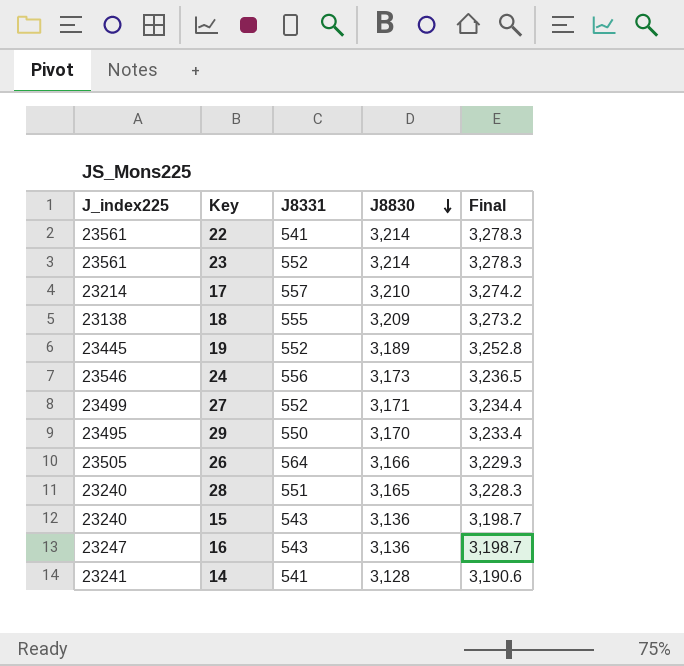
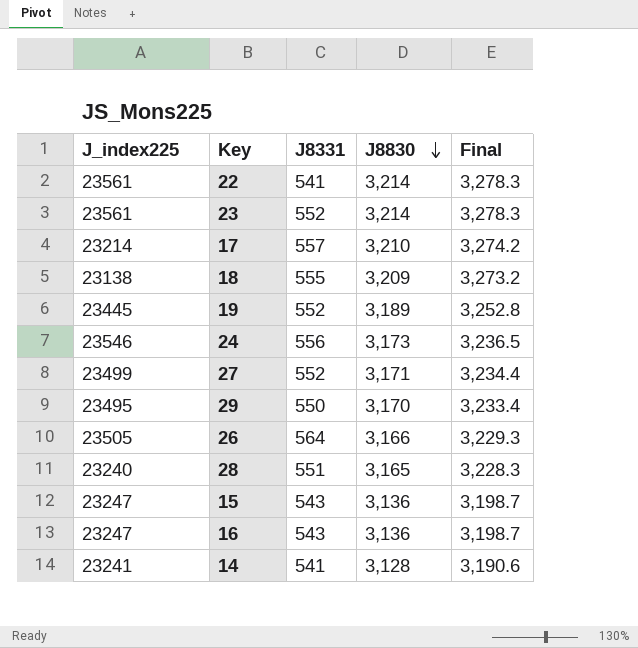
15 | J_index225: 23240 -> 23247

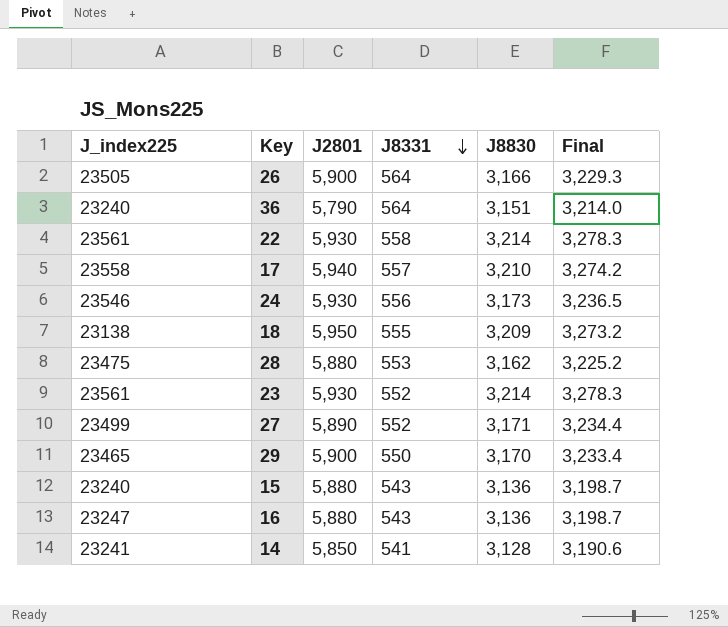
row order: J8830 descending -> J8331 descending
column J2801 | position: none -> 3
row 19: 23445 | 552 | 3,189 | 3,252.8 -> none
row 36: none -> 23240 | 5,790 | 564 | 3,151 | 3,214.0
22 | J8331: 541 -> 558
17 | J_index225: 23214 -> 23558
28 | J_index225: 23240 -> 23475
28 | J8331: 551 -> 553
28 | J8830: 3,165 -> 3,162
28 | Final: 3,228.3 -> 3,225.2
29 | J_index225: 23495 -> 23465
15 | J_index225: 23247 -> 23240

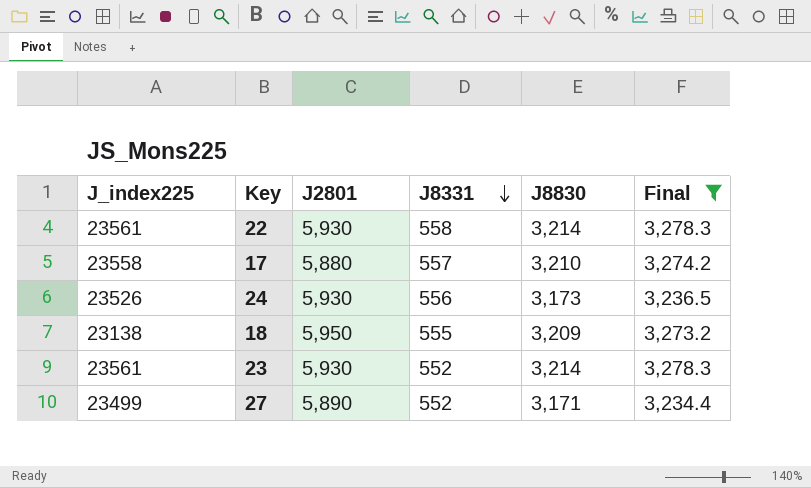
filter: none -> Final >= 3,234.4
17 | J2801: 5,940 -> 5,880
24 | J_index225: 23546 -> 23526

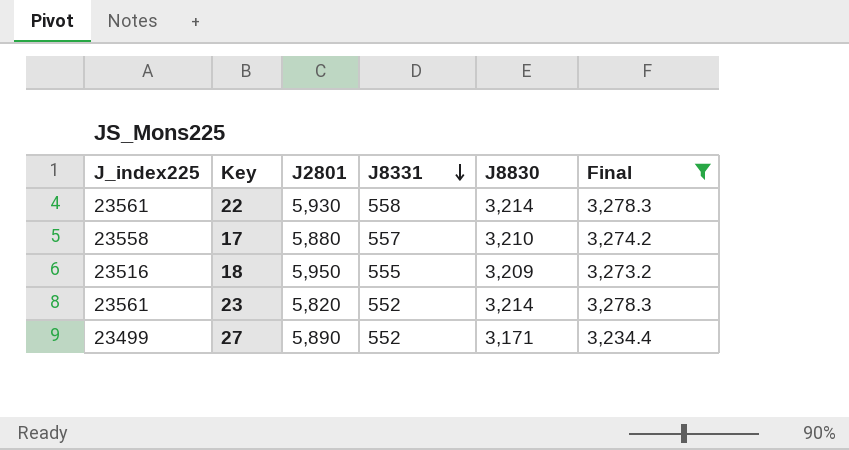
row 24: 23526 | 5,930 | 556 | 3,173 | 3,236.5 -> none
18 | J_index225: 23138 -> 23516
23 | J2801: 5,930 -> 5,820

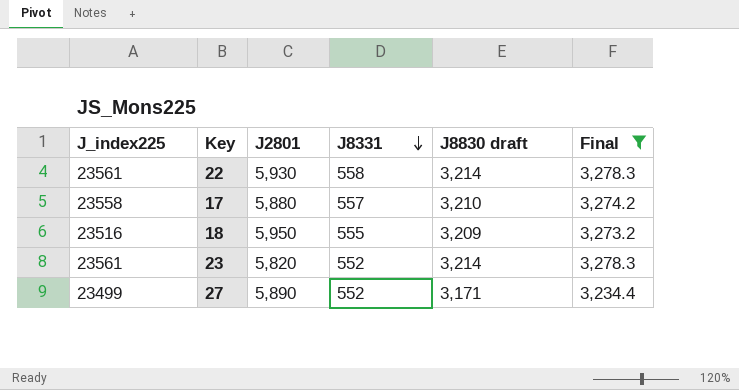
column name: J8830 -> J8830 draft

